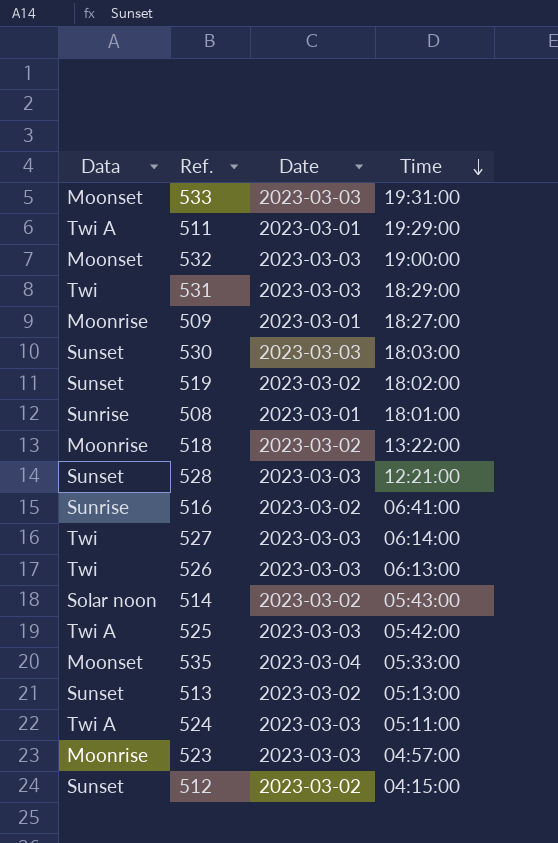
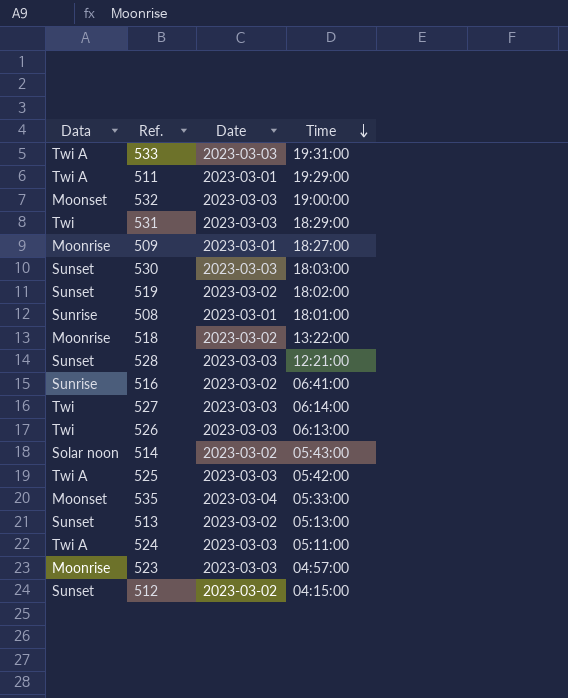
533 | Data: Moonset -> Twi A

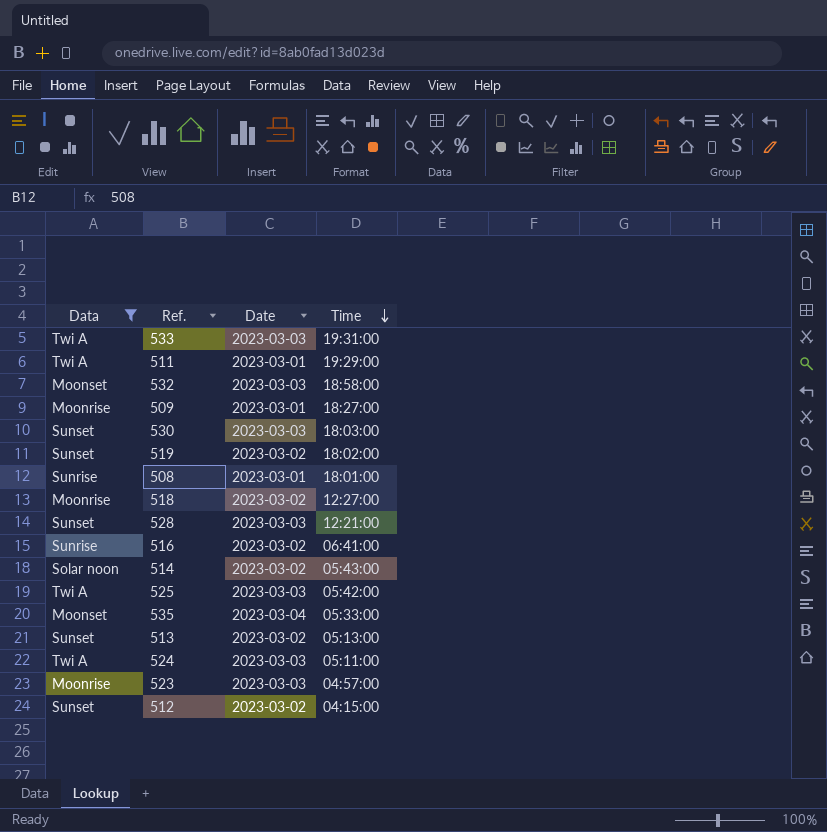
filter: none -> Data != Twi
532 | Time: 19:00:00 -> 18:58:00
518 | Time: 13:22:00 -> 12:27:00

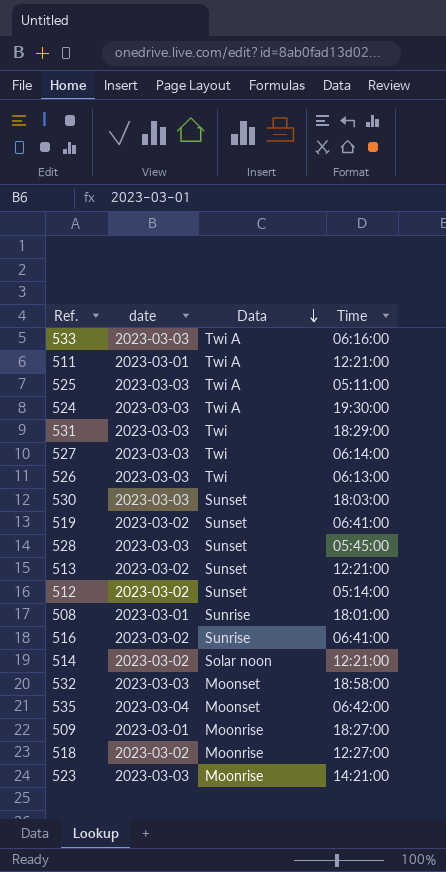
filter: Data != Twi -> none
row order: Time descending -> Data descending
column name: Date -> date
column Data | position: 1 -> 3
533 | Time: 19:31:00 -> 06:16:00
511 | Time: 19:29:00 -> 12:21:00
525 | Time: 05:42:00 -> 05:11:00
524 | Time: 05:11:00 -> 19:30:00
519 | Time: 18:02:00 -> 06:41:00
528 | Time: 12:21:00 -> 05:45:00
513 | Time: 05:13:00 -> 12:21:00
512 | Time: 04:15:00 -> 05:14:00
514 | Time: 05:43:00 -> 12:21:00
535 | Time: 05:33:00 -> 06:42:00
523 | Time: 04:57:00 -> 14:21:00

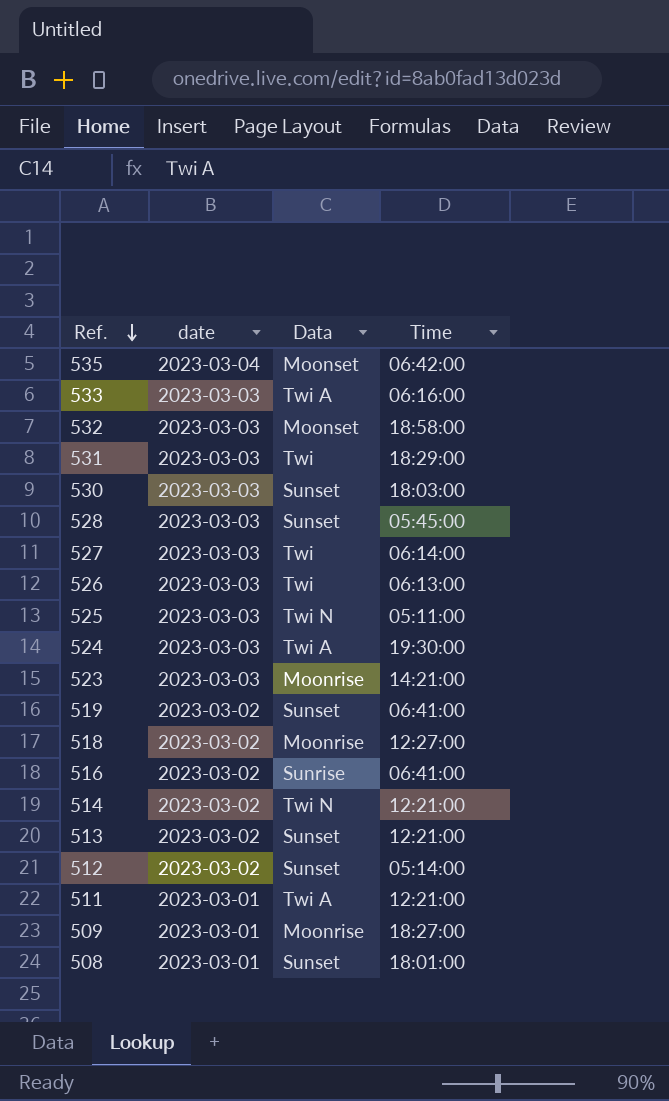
row order: Data descending -> Ref. descending
525 | Data: Twi A -> Twi N
514 | Data: Solar noon -> Twi N
508 | Data: Sunrise -> Sunset

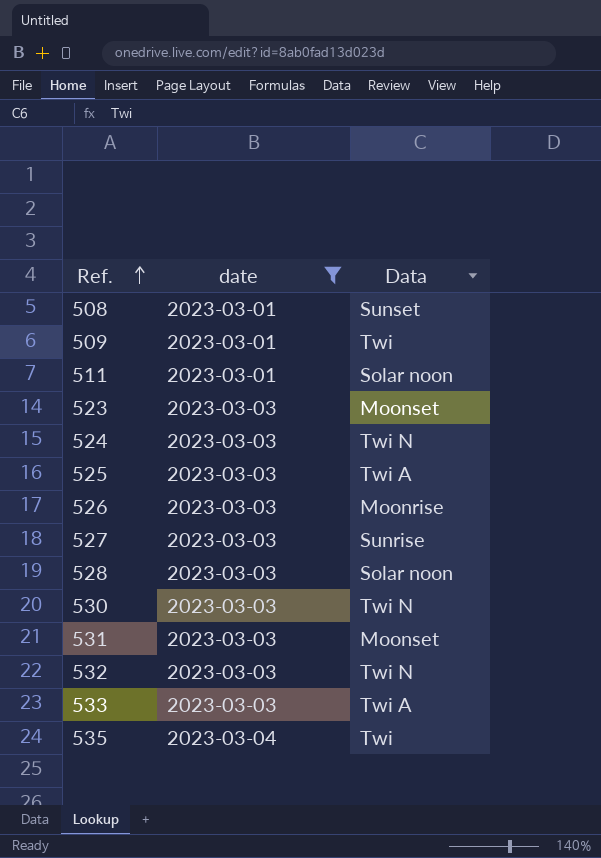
filter: none -> date != 2023-03-02
row order: Ref. descending -> Ref. ascending
column Time | position: 4 -> none
509 | Data: Moonrise -> Twi
511 | Data: Twi A -> Solar noon
523 | Data: Moonrise -> Moonset
524 | Data: Twi A -> Twi N
525 | Data: Twi N -> Twi A
526 | Data: Twi -> Moonrise
527 | Data: Twi -> Sunrise
528 | Data: Sunset -> Solar noon
530 | Data: Sunset -> Twi N
531 | Data: Twi -> Moonset
532 | Data: Moonset -> Twi N
535 | Data: Moonset -> Twi

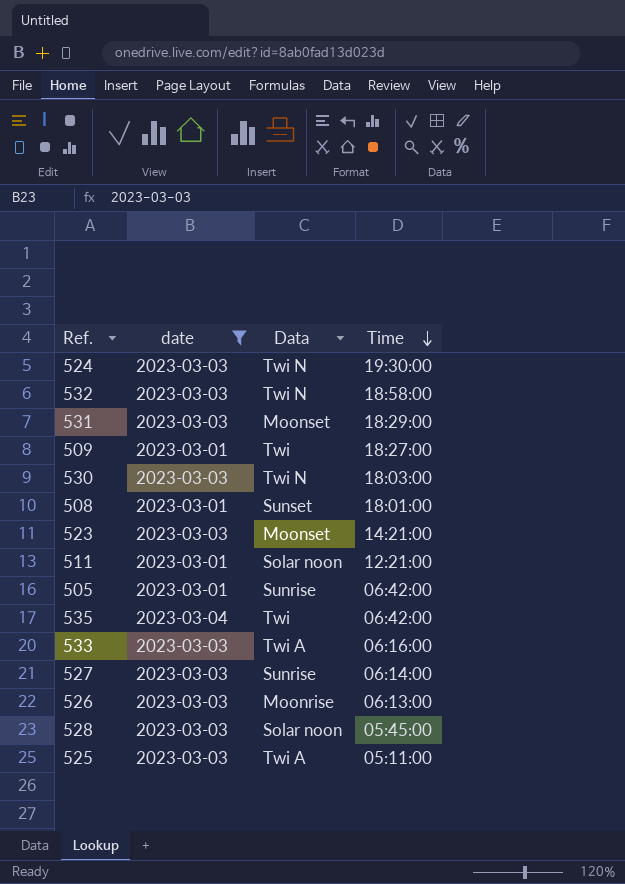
row order: Ref. ascending -> Time descending
column Time | position: none -> 4
row 505: none -> 2023-03-01 | Sunrise | 06:42:00

